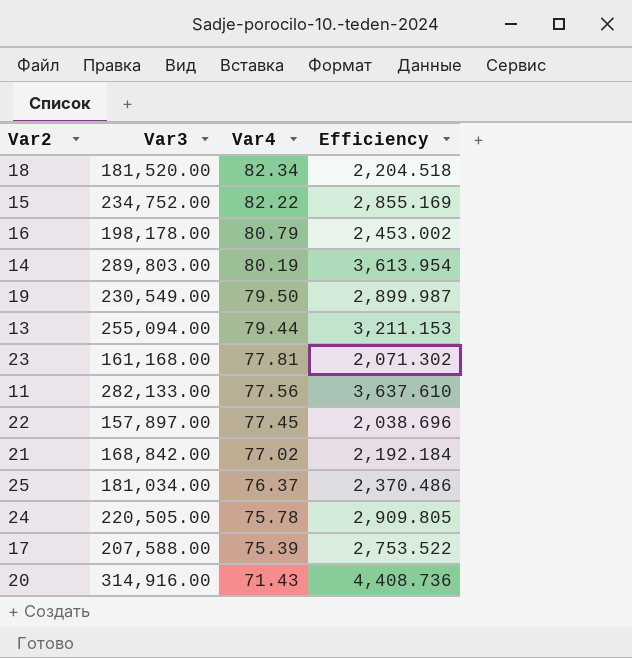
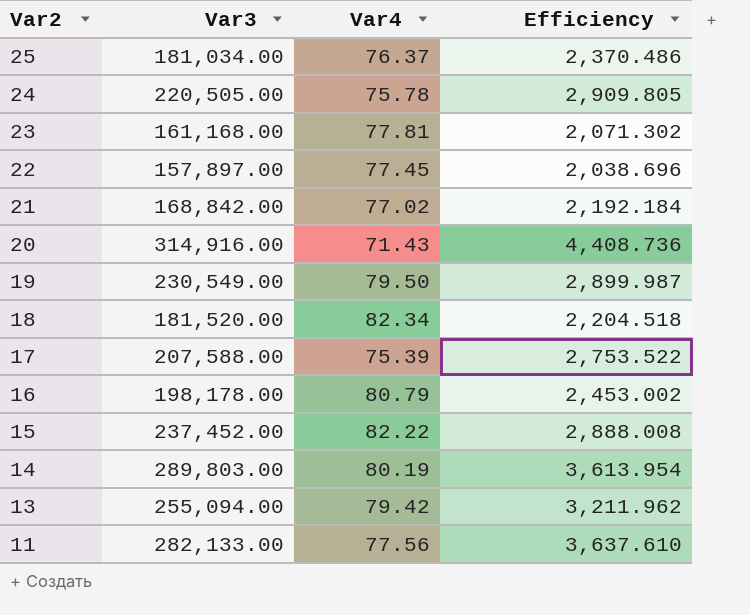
row order: Var4 descending -> Var2 descending
15 | Var3: 234,752.00 -> 237,452.00
15 | Efficiency: 2,855.169 -> 2,888.008
13 | Var4: 79.44 -> 79.42
13 | Efficiency: 3,211.153 -> 3,211.962

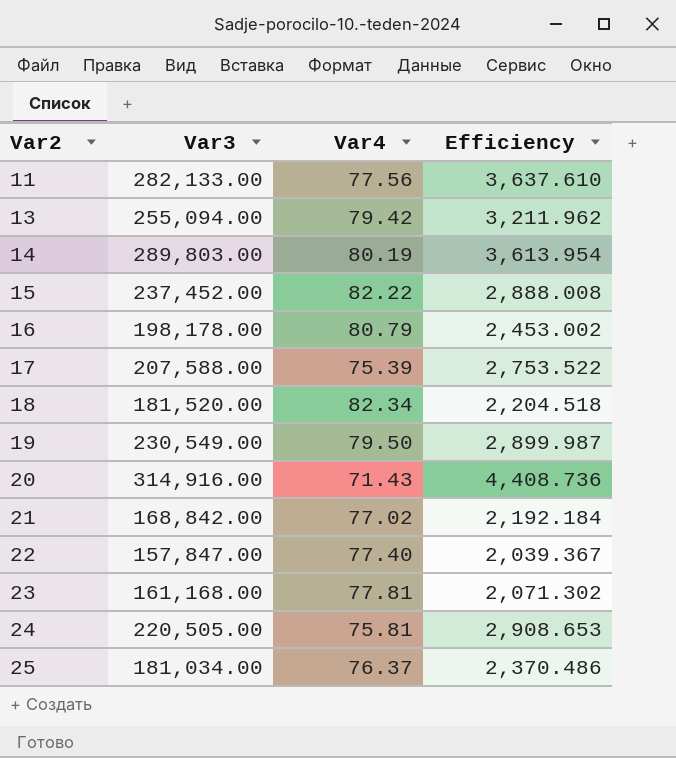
row order: Var2 descending -> Var2 ascending
22 | Var3: 157,897.00 -> 157,847.00
22 | Var4: 77.45 -> 77.40
22 | Efficiency: 2,038.696 -> 2,039.367
24 | Var4: 75.78 -> 75.81
24 | Efficiency: 2,909.805 -> 2,908.653

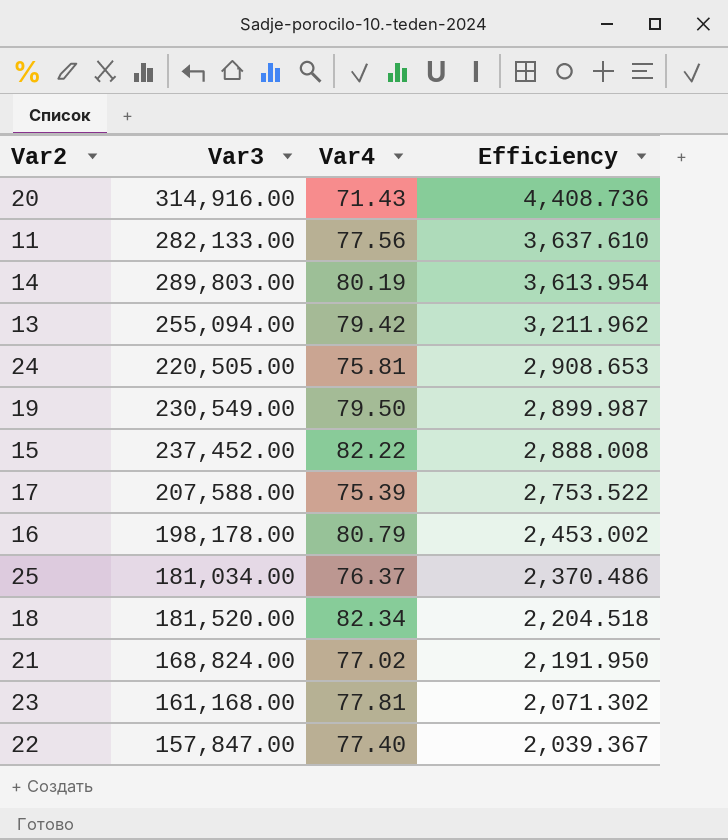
row order: Var2 ascending -> Efficiency descending
21 | Var3: 168,842.00 -> 168,824.00
21 | Efficiency: 2,192.184 -> 2,191.950

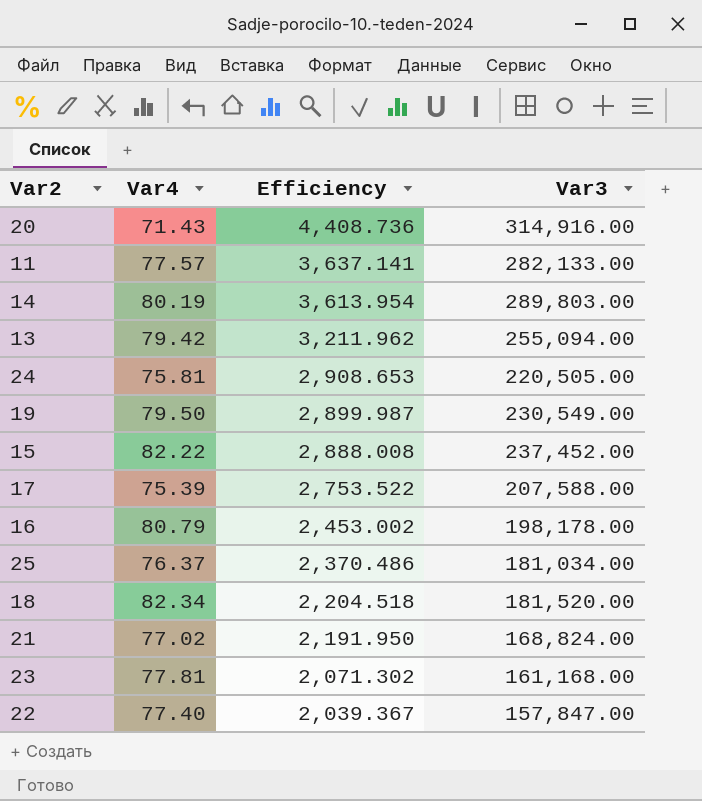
column Var3 | position: 2 -> 4
11 | Var4: 77.56 -> 77.57
11 | Efficiency: 3,637.610 -> 3,637.141

